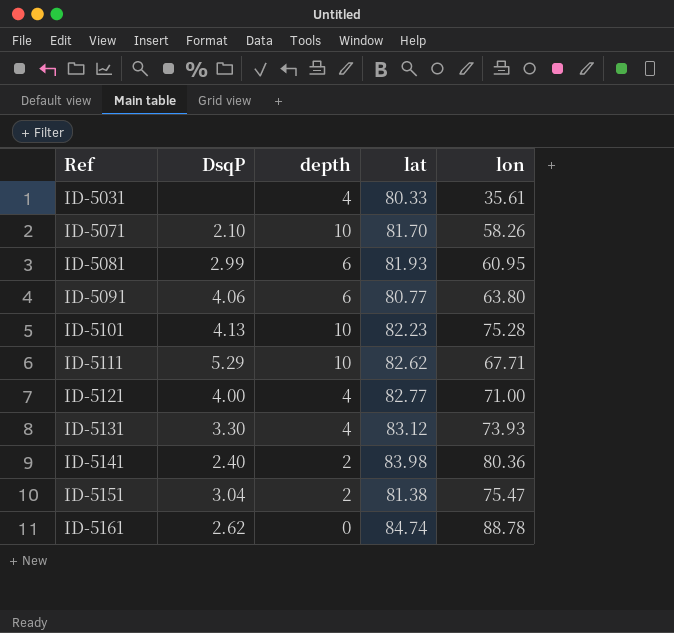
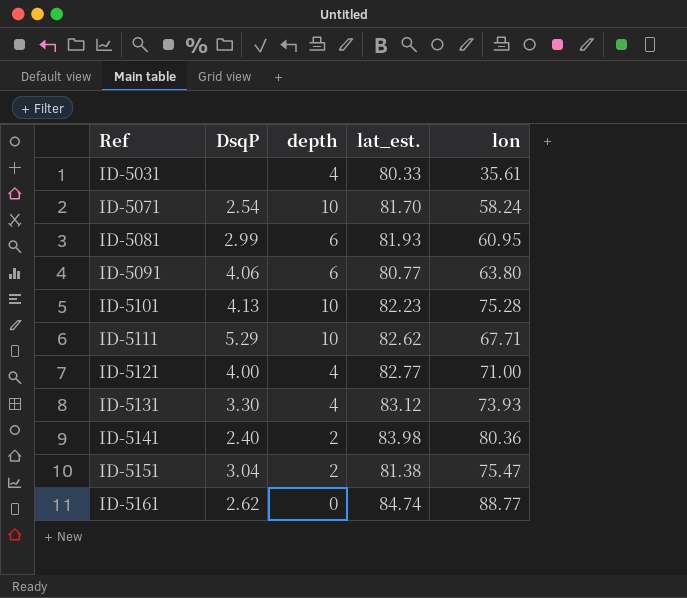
column name: lat -> lat_est.
ID-5071 | DsqP: 2.10 -> 2.54
ID-5071 | lon: 58.26 -> 58.24
ID-5161 | lon: 88.78 -> 88.77

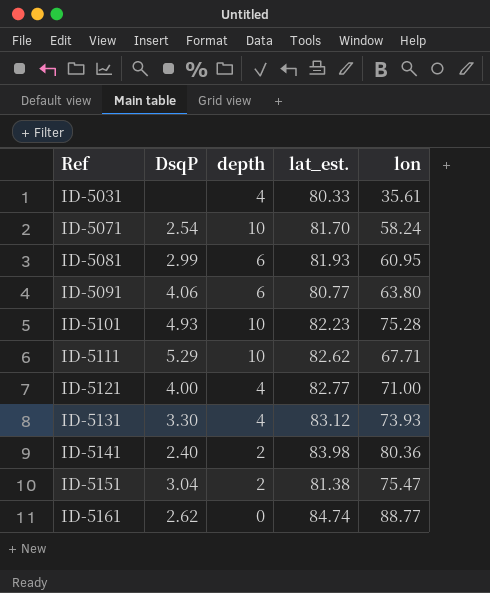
ID-5101 | DsqP: 4.13 -> 4.93

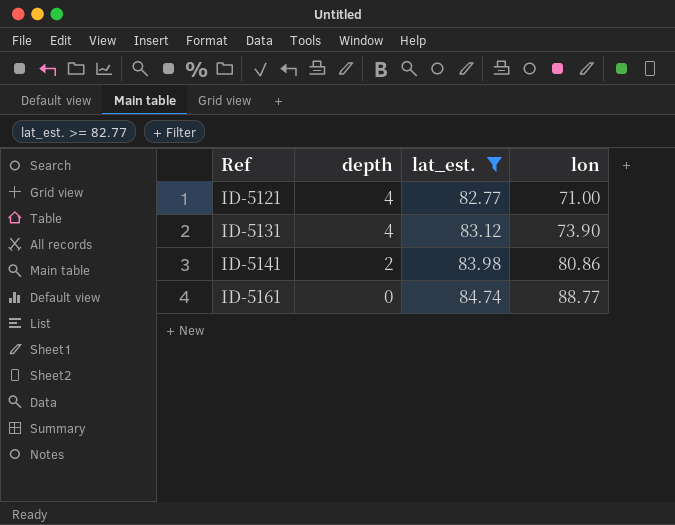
filter: none -> lat_est. >= 82.77
column DsqP | position: 2 -> none
ID-5131 | lon: 73.93 -> 73.90
ID-5141 | lon: 80.36 -> 80.86

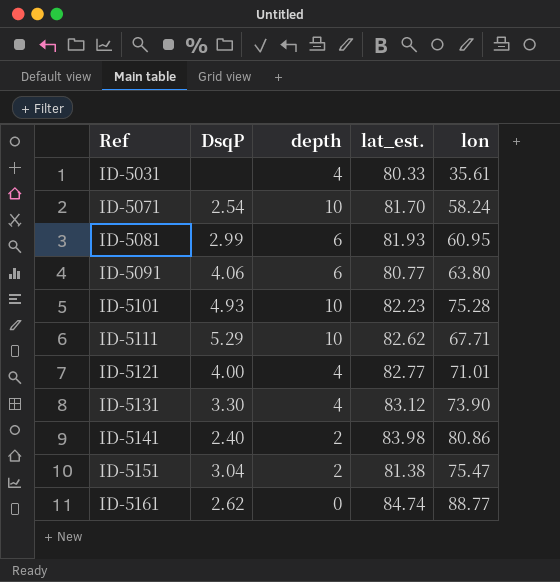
filter: lat_est. >= 82.77 -> none
column DsqP | position: none -> 2
ID-5121 | lon: 71.00 -> 71.01

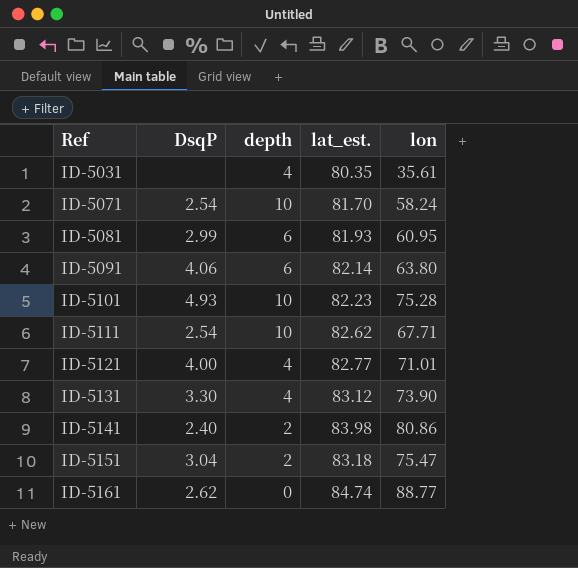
ID-5031 | lat_est.: 80.33 -> 80.35
ID-5091 | lat_est.: 80.77 -> 82.14
ID-5111 | DsqP: 5.29 -> 2.54
ID-5151 | lat_est.: 81.38 -> 83.18

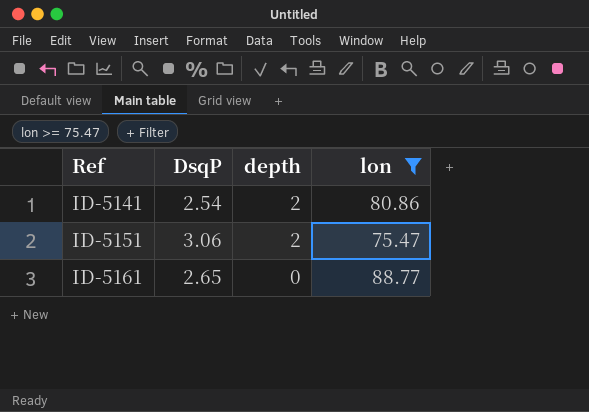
filter: none -> lon >= 75.47
column lat_est. | position: 4 -> none
ID-5141 | DsqP: 2.40 -> 2.54
ID-5151 | DsqP: 3.04 -> 3.06
ID-5161 | DsqP: 2.62 -> 2.65

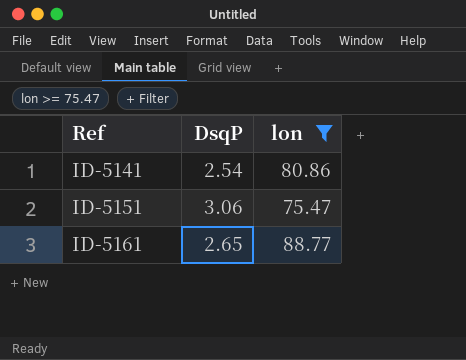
column depth | position: 3 -> none

